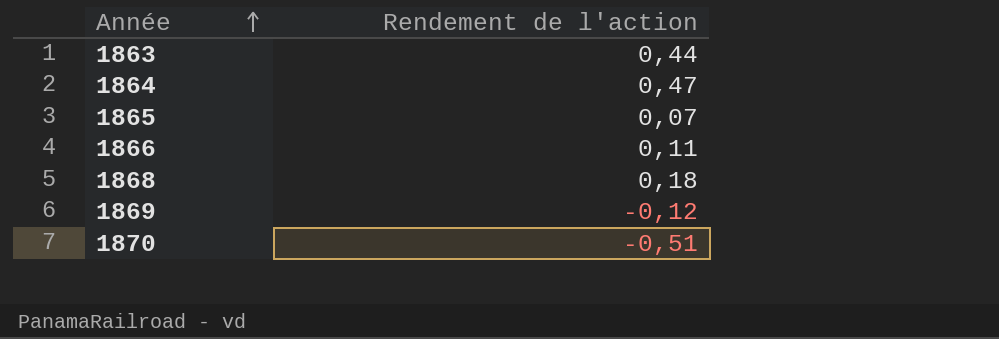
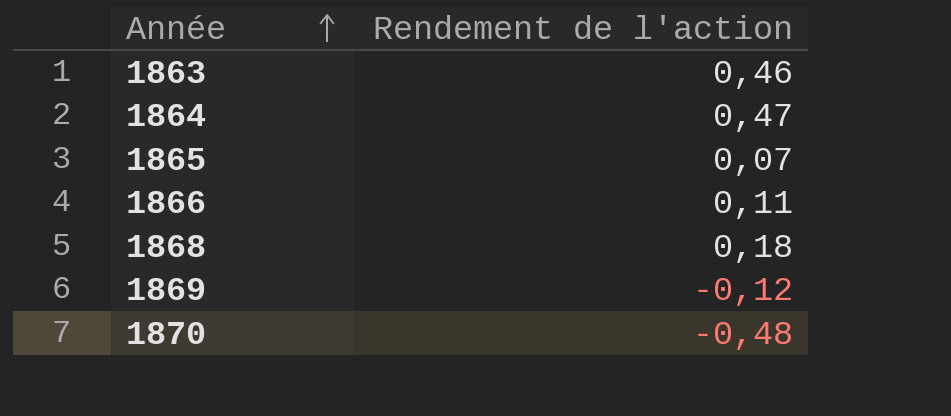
1863 | Rendement de l'action: 0,44 -> 0,46
1870 | Rendement de l'action: -0,51 -> -0,48

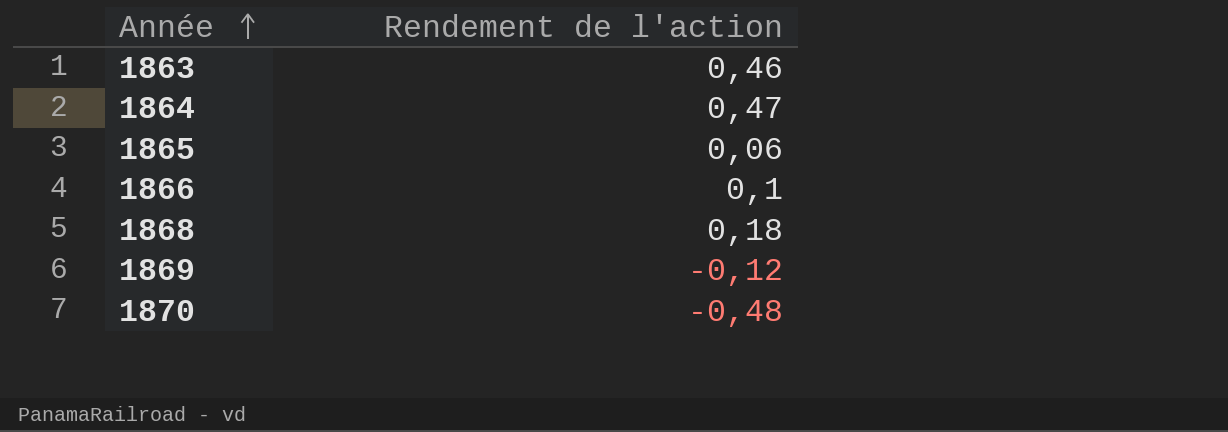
1865 | Rendement de l'action: 0,07 -> 0,06
1866 | Rendement de l'action: 0,11 -> 0,1

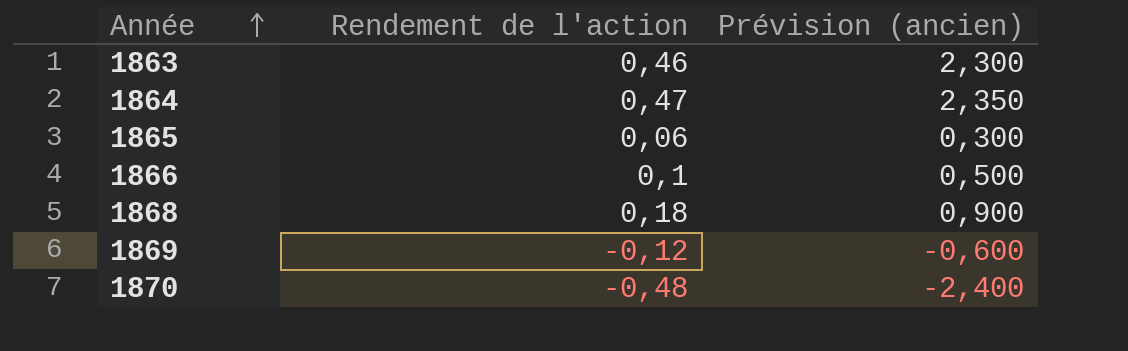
column Prévision (ancien) | formula: none -> [Rendement de l'action] * 5

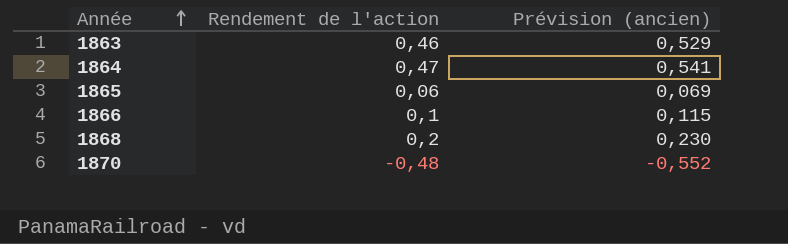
column Prévision (ancien) | formula: [Rendement de l'action] * 5 -> [Rendement de l'action] * 1,15
row 1869: -0,12 | -0,600 -> none
1868 | Rendement de l'action: 0,18 -> 0,2

